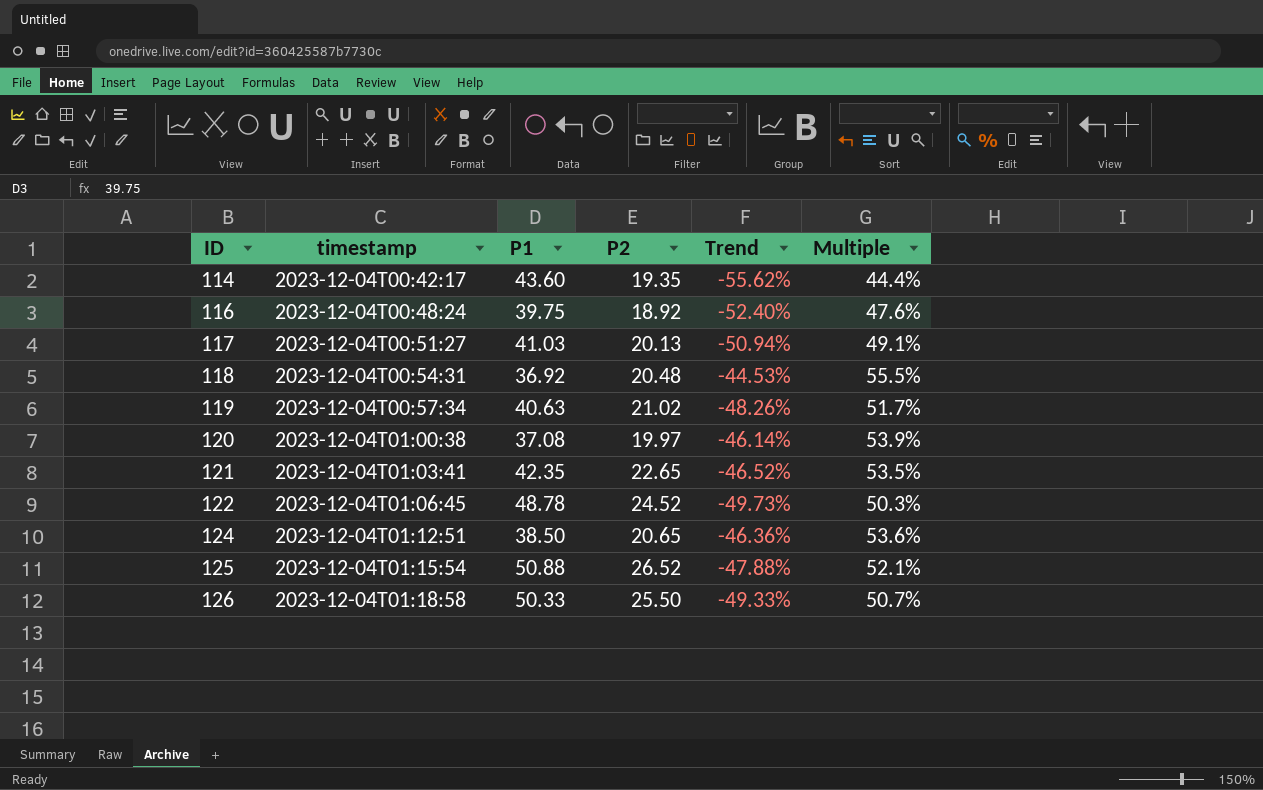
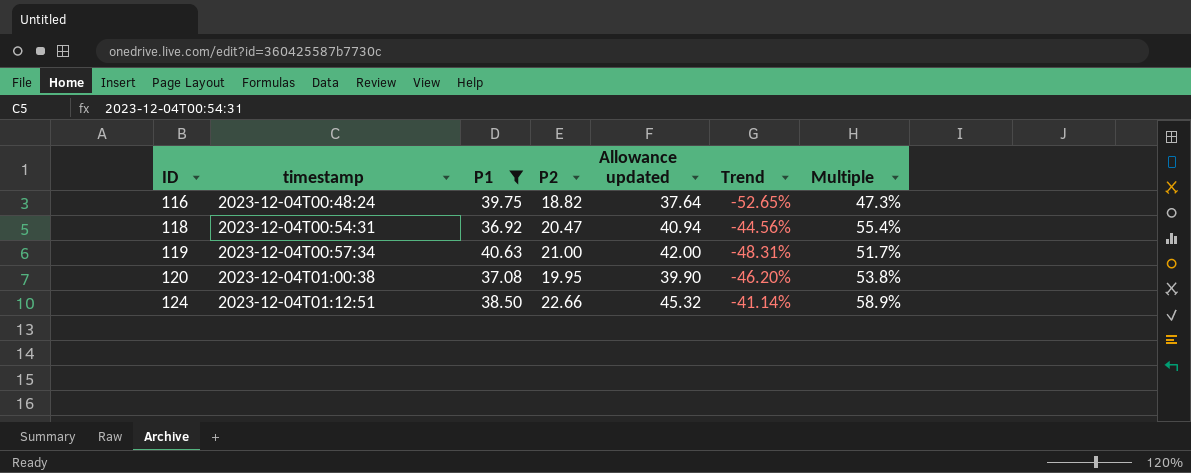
filter: none -> P1 <= 40.63
column Allowance updated | formula: none -> [P2] * 2
116 | P2: 18.92 -> 18.82
116 | Trend: -52.40% -> -52.65%
116 | Multiple: 47.6% -> 47.3%
118 | P2: 20.48 -> 20.47
118 | Trend: -44.53% -> -44.56%
118 | Multiple: 55.5% -> 55.4%
119 | P2: 21.02 -> 21.00
119 | Trend: -48.26% -> -48.31%
120 | P2: 19.97 -> 19.95
120 | Trend: -46.14% -> -46.20%
120 | Multiple: 53.9% -> 53.8%
124 | P2: 20.65 -> 22.66
124 | Trend: -46.36% -> -41.14%
124 | Multiple: 53.6% -> 58.9%

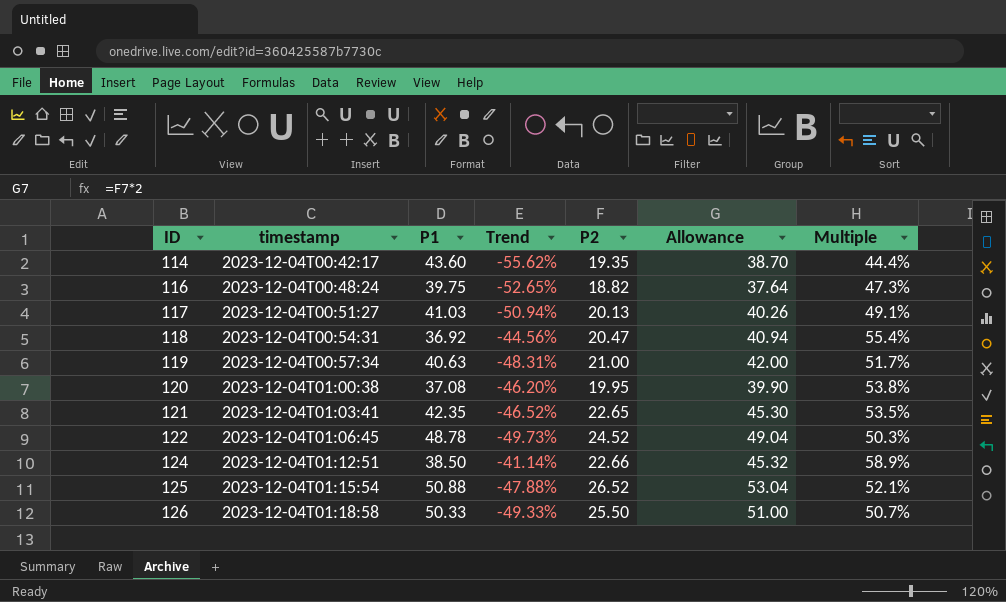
filter: P1 <= 40.63 -> none
column Trend | position: 6 -> 4
column name: Allowance updated -> Allowance

